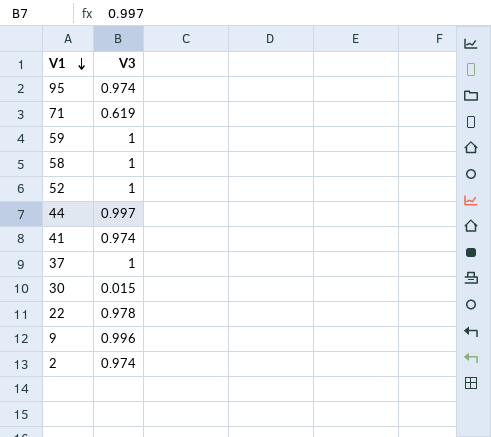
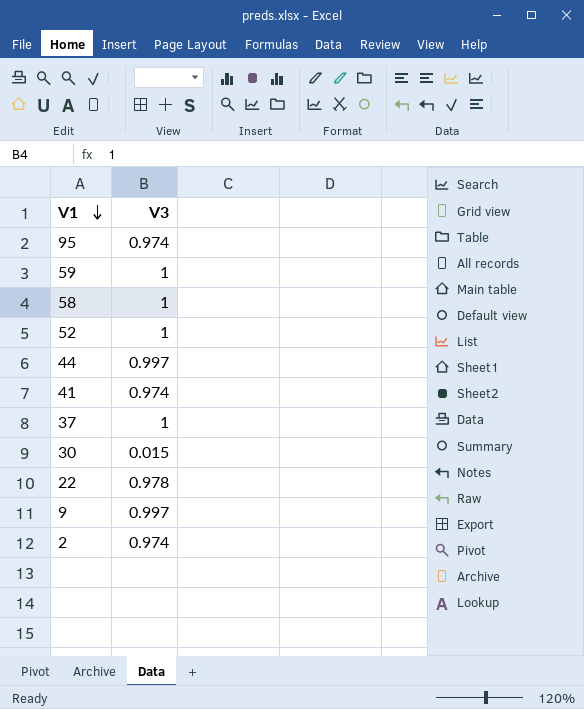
row 71: 0.619 -> none
9 | V3: 0.996 -> 0.997

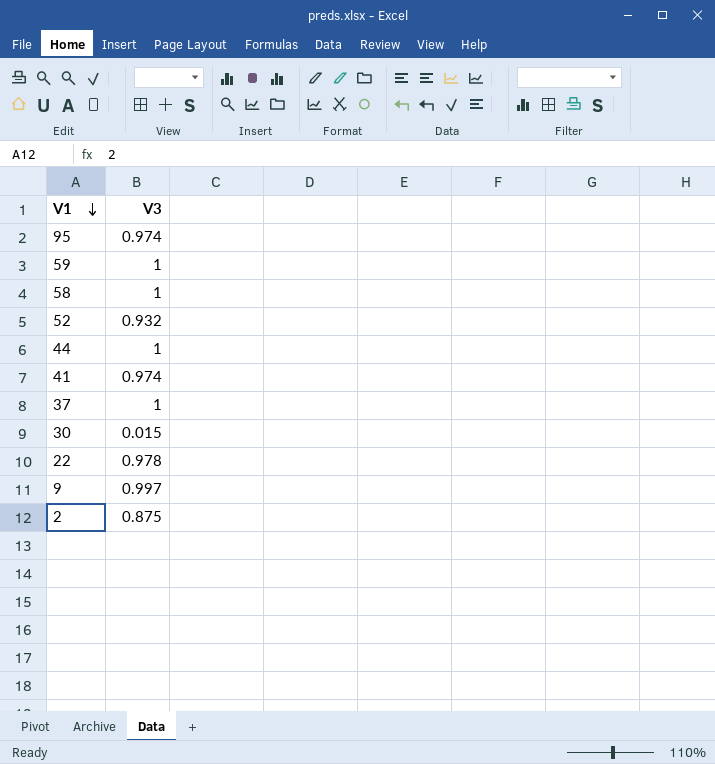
52 | V3: 1 -> 0.932
44 | V3: 0.997 -> 1
2 | V3: 0.974 -> 0.875

